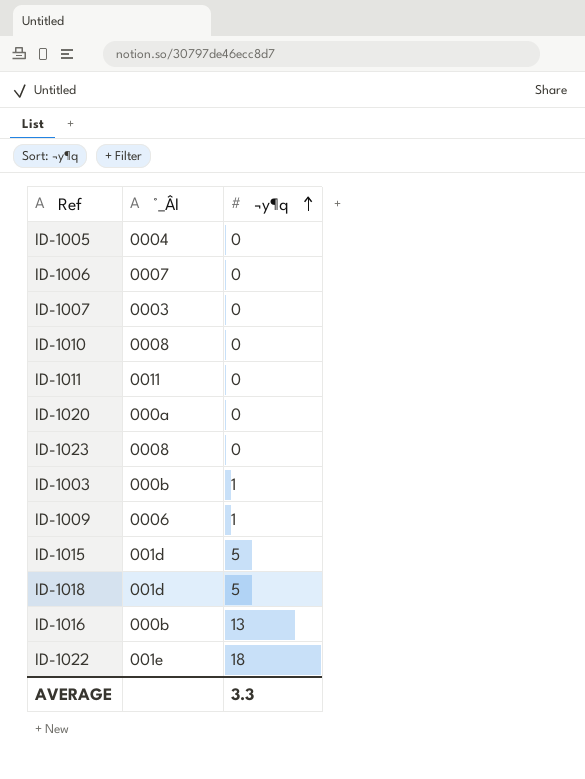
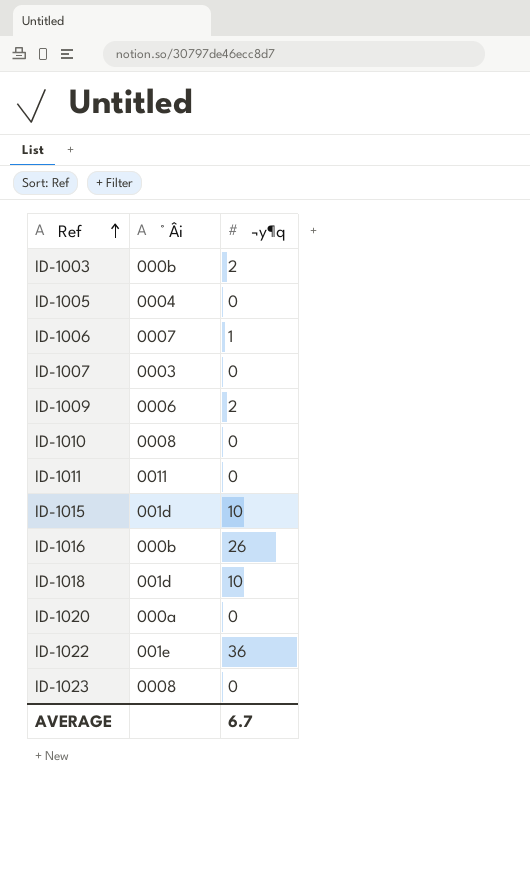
row order: ¬y¶q ascending -> Ref ascending
column name: °_ÂI -> ° Âi
ID-1003 | ¬y¶q: 1 -> 2
ID-1006 | ¬y¶q: 0 -> 1
ID-1009 | ¬y¶q: 1 -> 2
ID-1015 | ¬y¶q: 5 -> 10
ID-1016 | ¬y¶q: 13 -> 26
ID-1018 | ¬y¶q: 5 -> 10
ID-1022 | ¬y¶q: 18 -> 36
AVERAGE | ¬y¶q: 3.3 -> 6.7

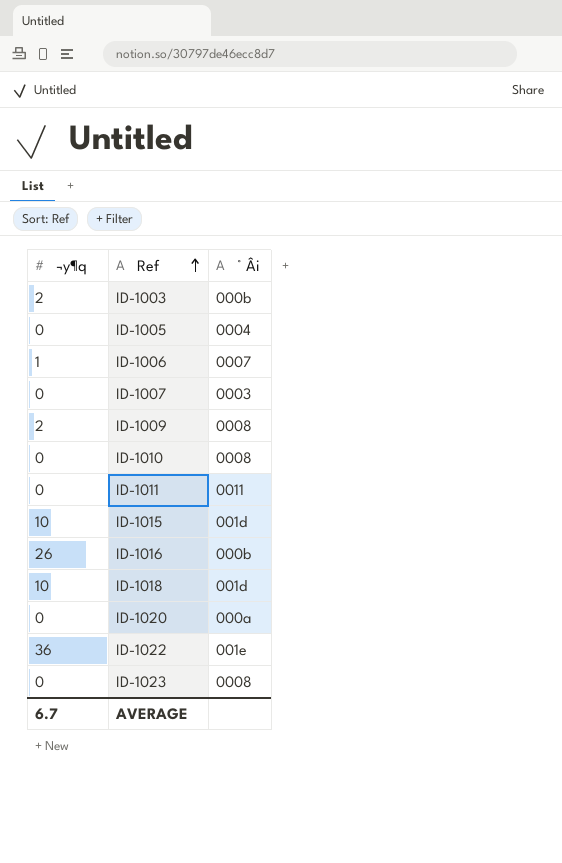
column ¬y¶q | position: 3 -> 1
ID-1009 | ° Âi: 0006 -> 0008

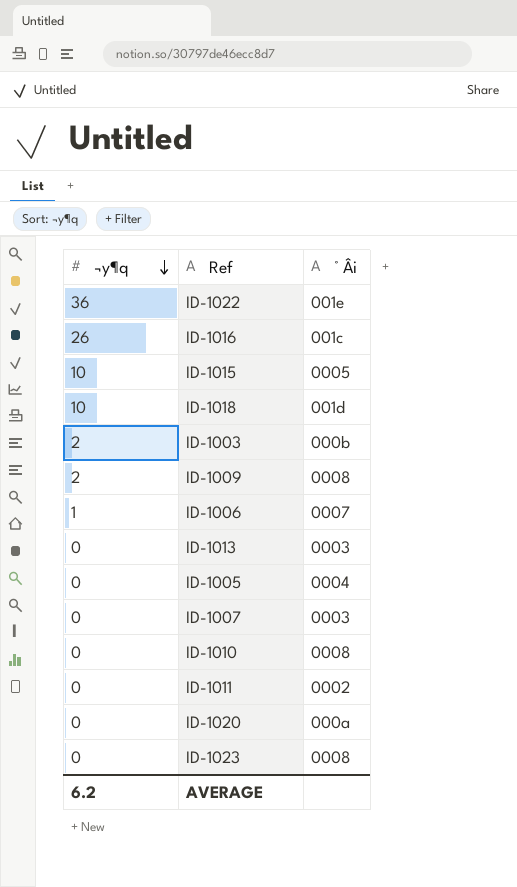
row order: Ref ascending -> ¬y¶q descending
ID-1016 | ° Âi: 000b -> 001c
ID-1015 | ° Âi: 001d -> 0005
row ID-1013: none -> 0 | 0003
ID-1011 | ° Âi: 0011 -> 0002
AVERAGE | ¬y¶q: 6.7 -> 6.2

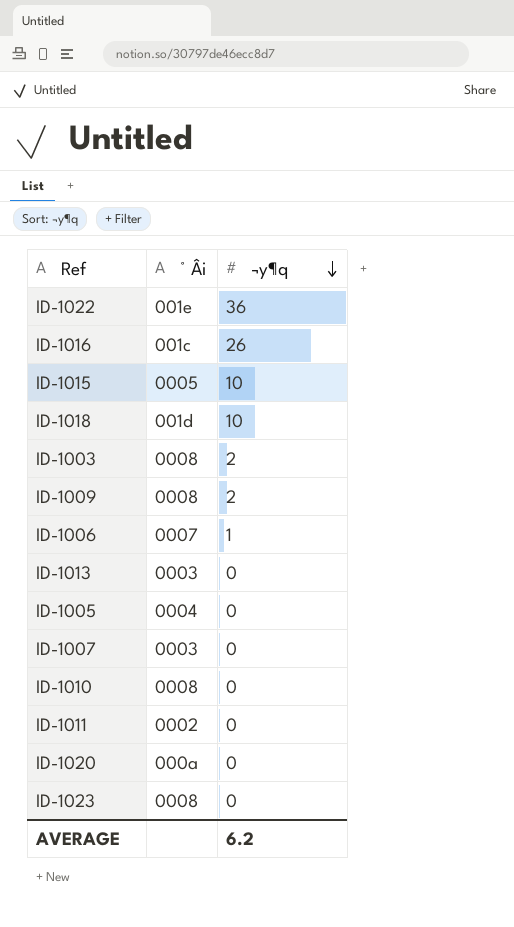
column ¬y¶q | position: 1 -> 3
ID-1003 | ° Âi: 000b -> 0008

